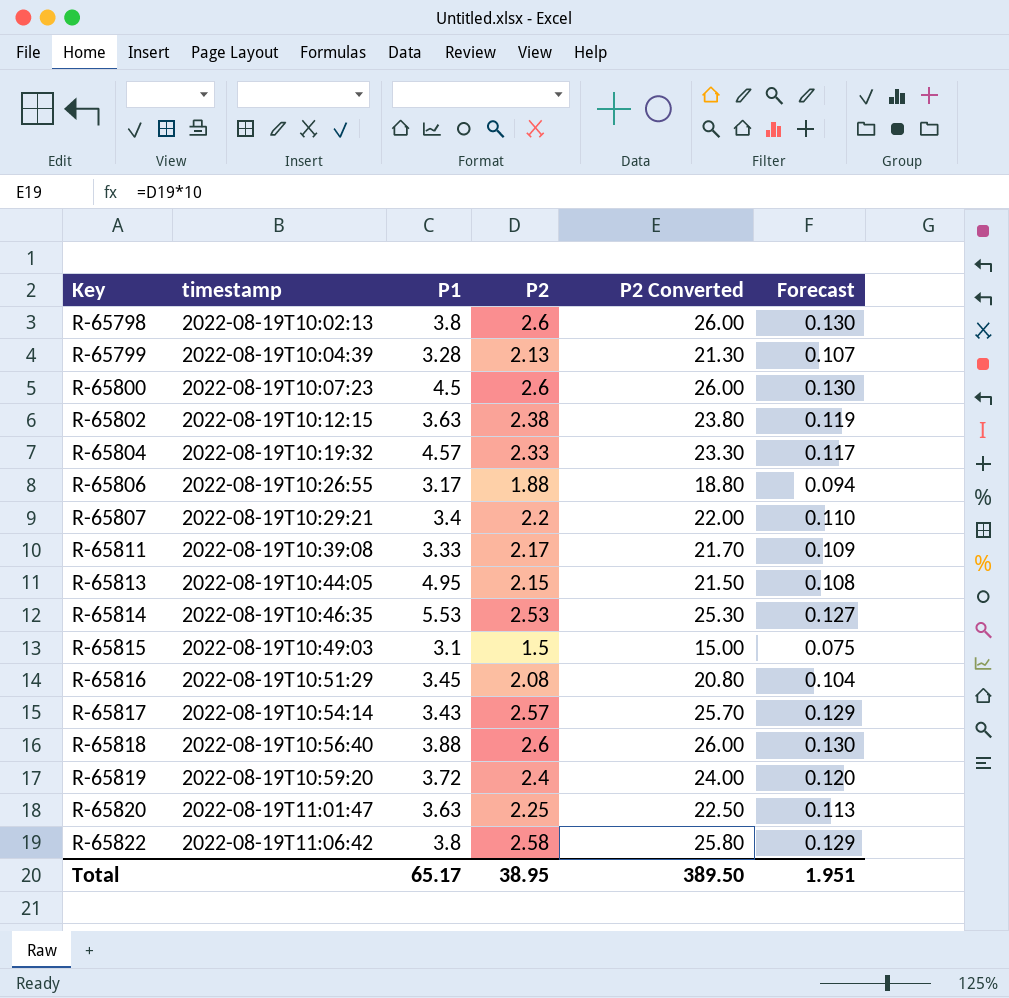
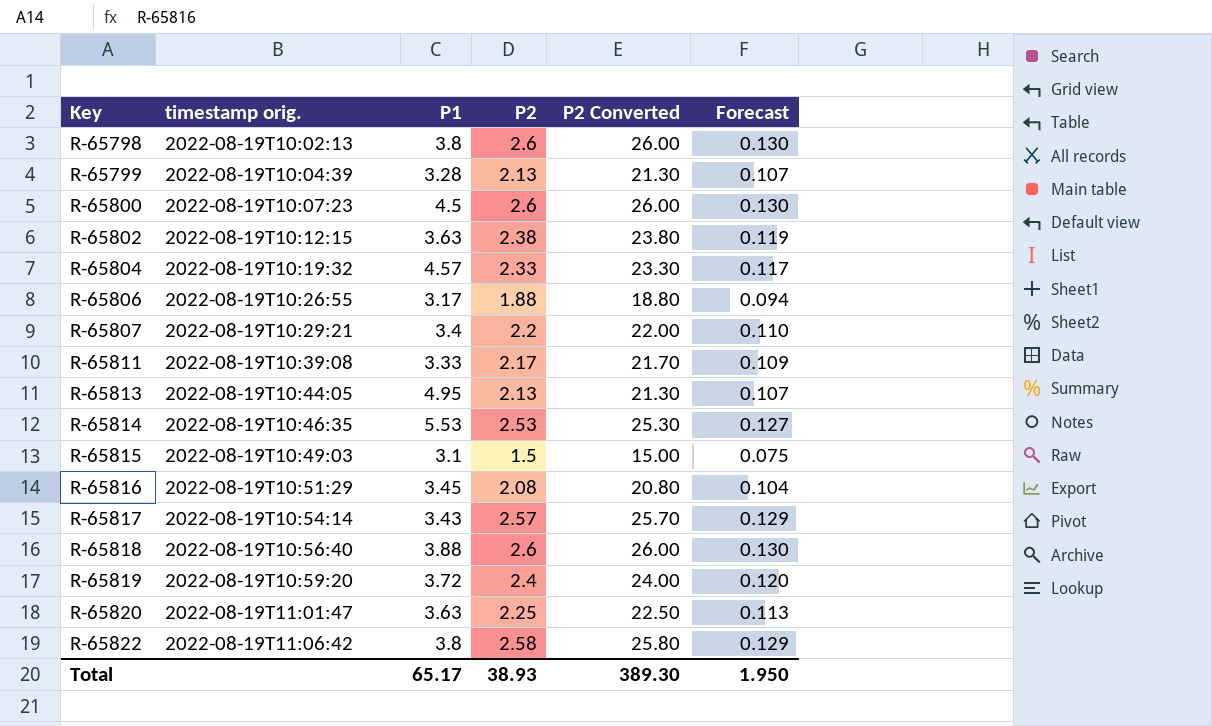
column name: timestamp -> timestamp orig.
R-65813 | P2: 2.15 -> 2.13
R-65813 | P2 Converted: 21.50 -> 21.30
R-65813 | Forecast: 0.108 -> 0.107
Total | P2: 38.95 -> 38.93
Total | P2 Converted: 389.50 -> 389.30
Total | Forecast: 1.951 -> 1.950

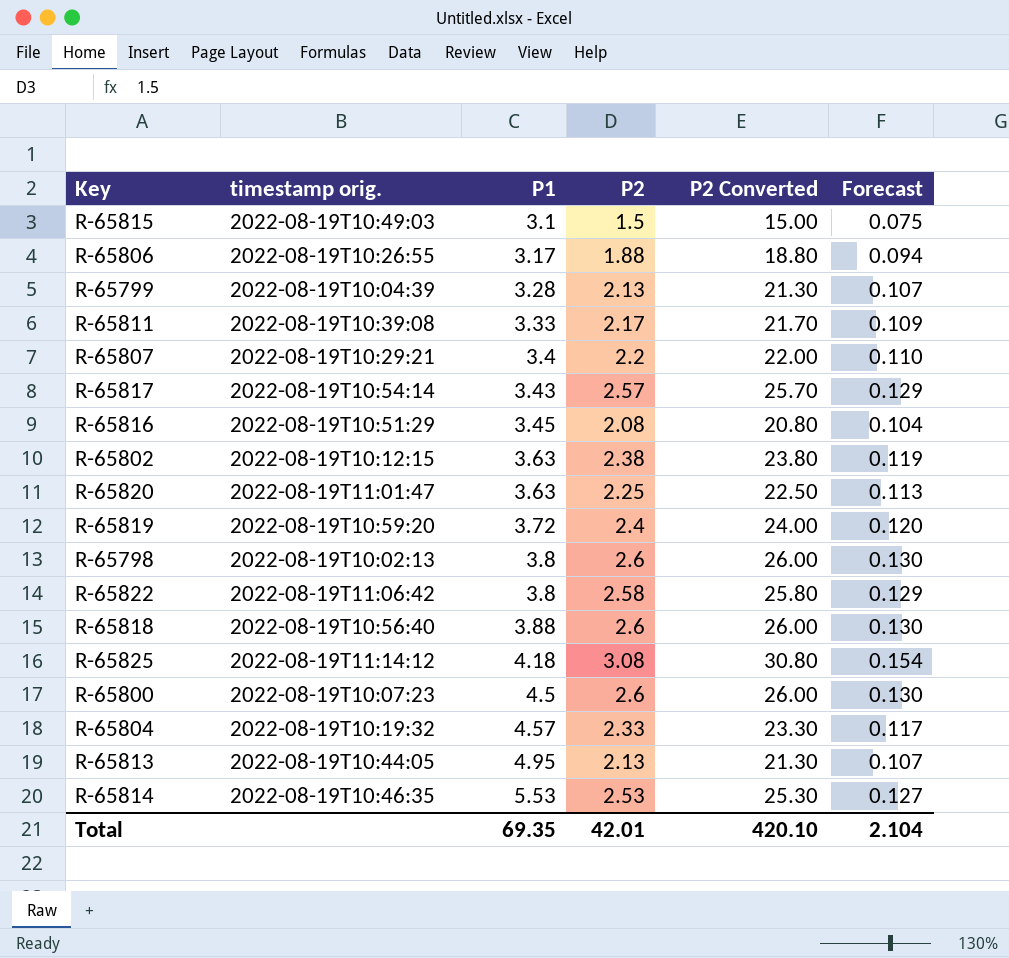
row order: Key ascending -> P1 ascending
row R-65825: none -> 2022-08-19T11:14:12 | 4.18 | 3.08 | 30.80 | 0.154
Total | P1: 65.17 -> 69.35
Total | P2: 38.93 -> 42.01
Total | P2 Converted: 389.30 -> 420.10
Total | Forecast: 1.950 -> 2.104

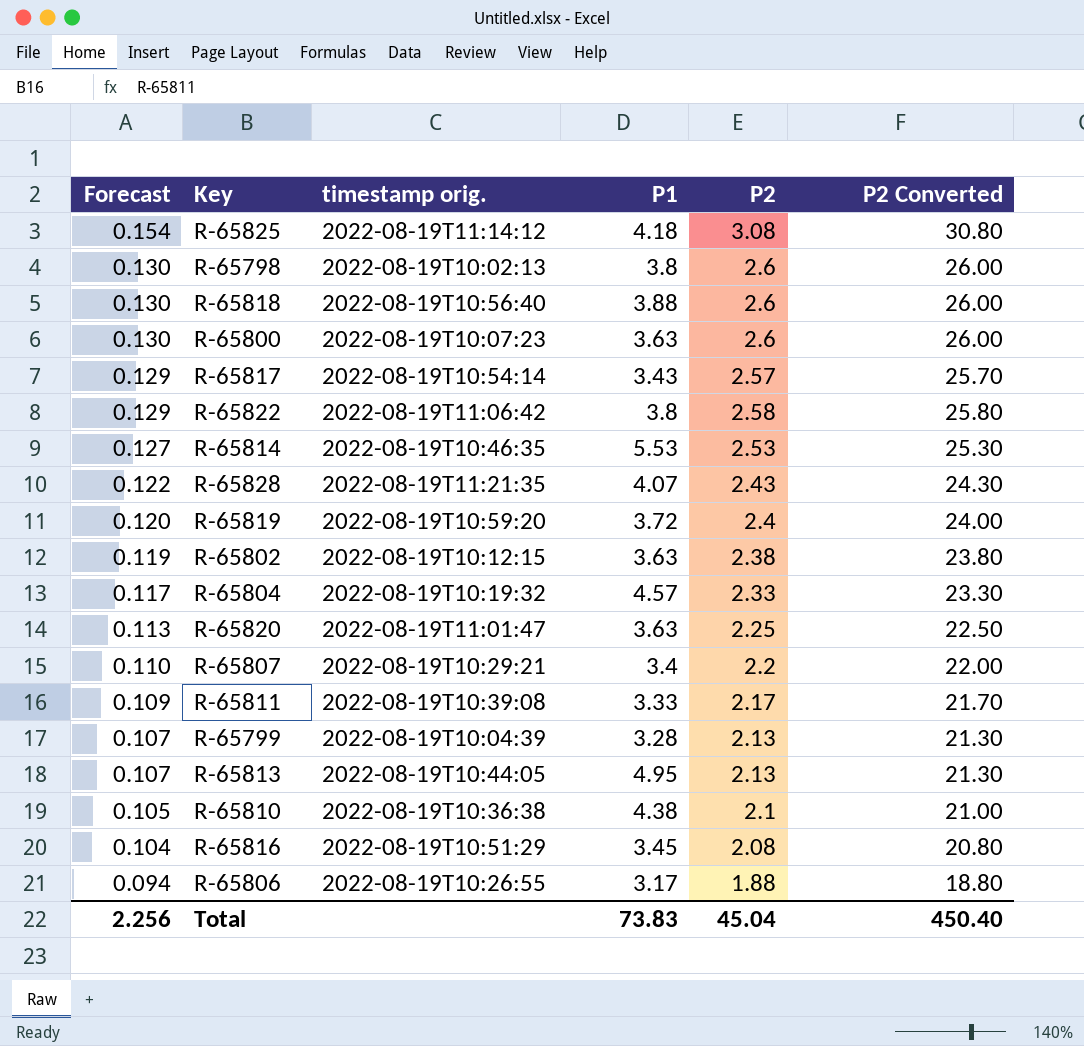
row order: P1 ascending -> Forecast descending
column Forecast | position: 6 -> 1
row R-65815: 2022-08-19T10:49:03 | 3.1 | 1.5 | 15.00 | 0.075 -> none
R-65800 | P1: 4.5 -> 3.63
row R-65828: none -> 0.122 | 2022-08-19T11:21:35 | 4.07 | 2.43 | 24.30
row R-65810: none -> 0.105 | 2022-08-19T10:36:38 | 4.38 | 2.1 | 21.00
Total | Forecast: 2.104 -> 2.256
Total | P1: 69.35 -> 73.83
Total | P2: 42.01 -> 45.04
Total | P2 Converted: 420.10 -> 450.40

